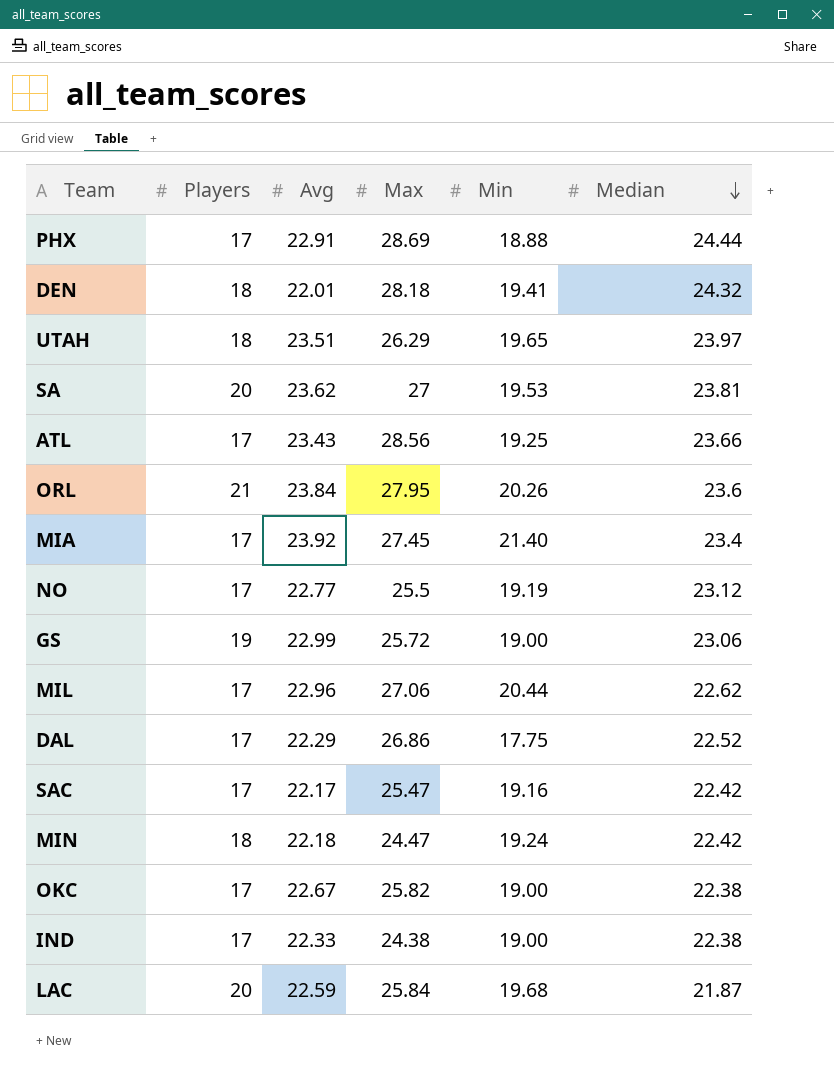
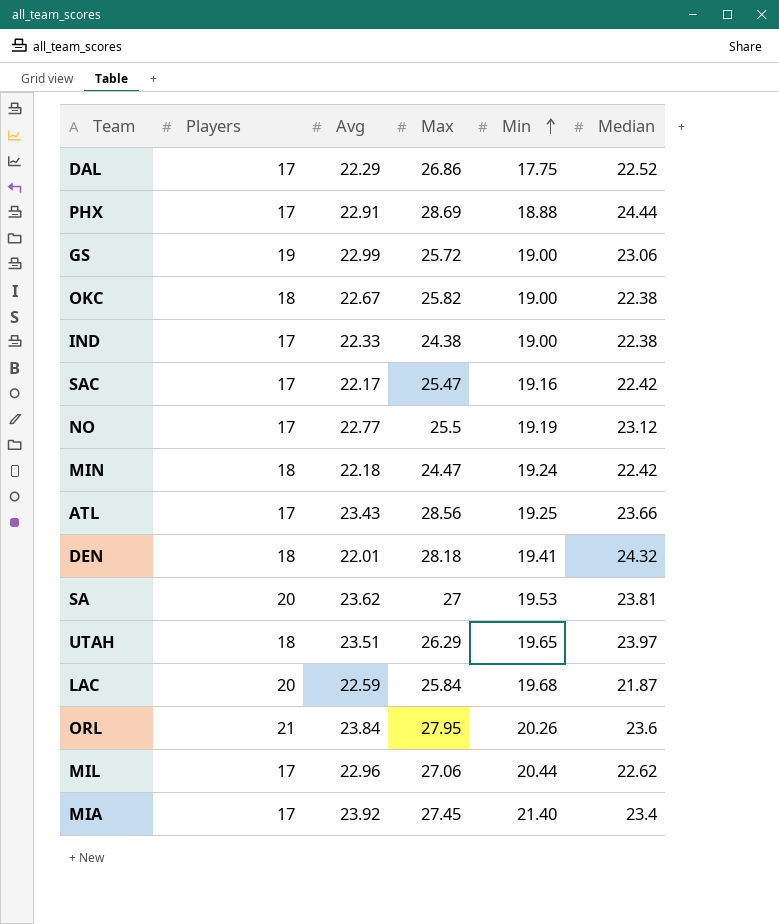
row order: Median descending -> Min ascending
OKC | Players: 17 -> 18

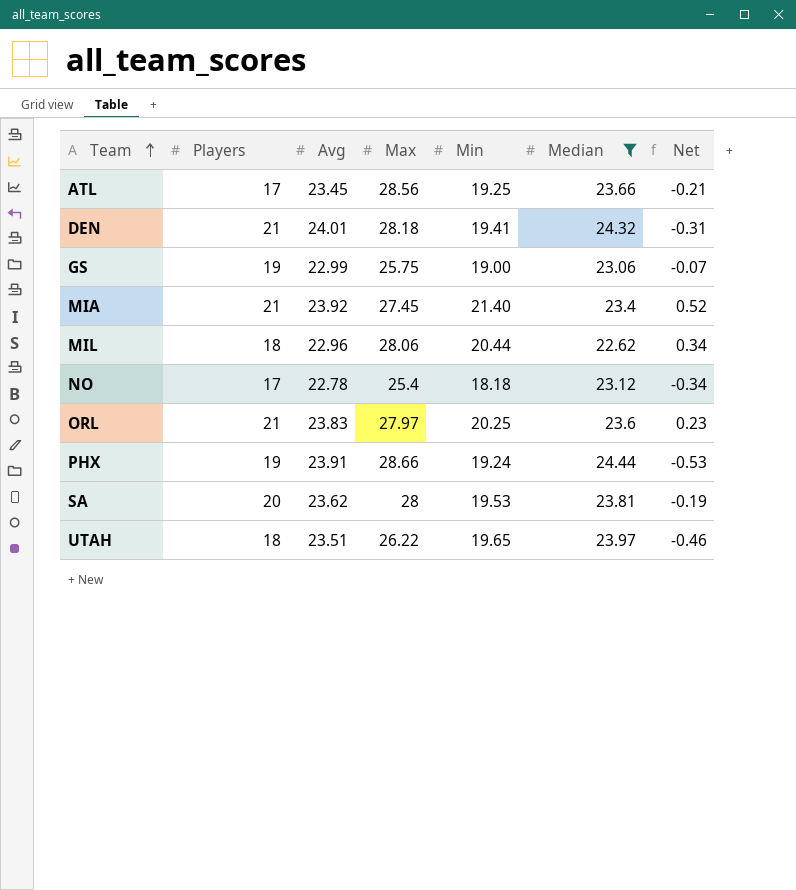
filter: none -> Median >= 22.62
row order: Min ascending -> Team ascending
column Net | formula: none -> [Avg] - [Median]
ATL | Avg: 23.43 -> 23.45
DEN | Players: 18 -> 21
DEN | Avg: 22.01 -> 24.01
GS | Max: 25.72 -> 25.75
MIA | Players: 17 -> 21
MIL | Players: 17 -> 18
MIL | Max: 27.06 -> 28.06
NO | Avg: 22.77 -> 22.78
NO | Max: 25.5 -> 25.4
NO | Min: 19.19 -> 18.18
ORL | Avg: 23.84 -> 23.83
ORL | Max: 27.95 -> 27.97
ORL | Min: 20.26 -> 20.25
PHX | Players: 17 -> 19
PHX | Avg: 22.91 -> 23.91
PHX | Max: 28.69 -> 28.66
PHX | Min: 18.88 -> 19.24
SA | Max: 27 -> 28
UTAH | Max: 26.29 -> 26.22

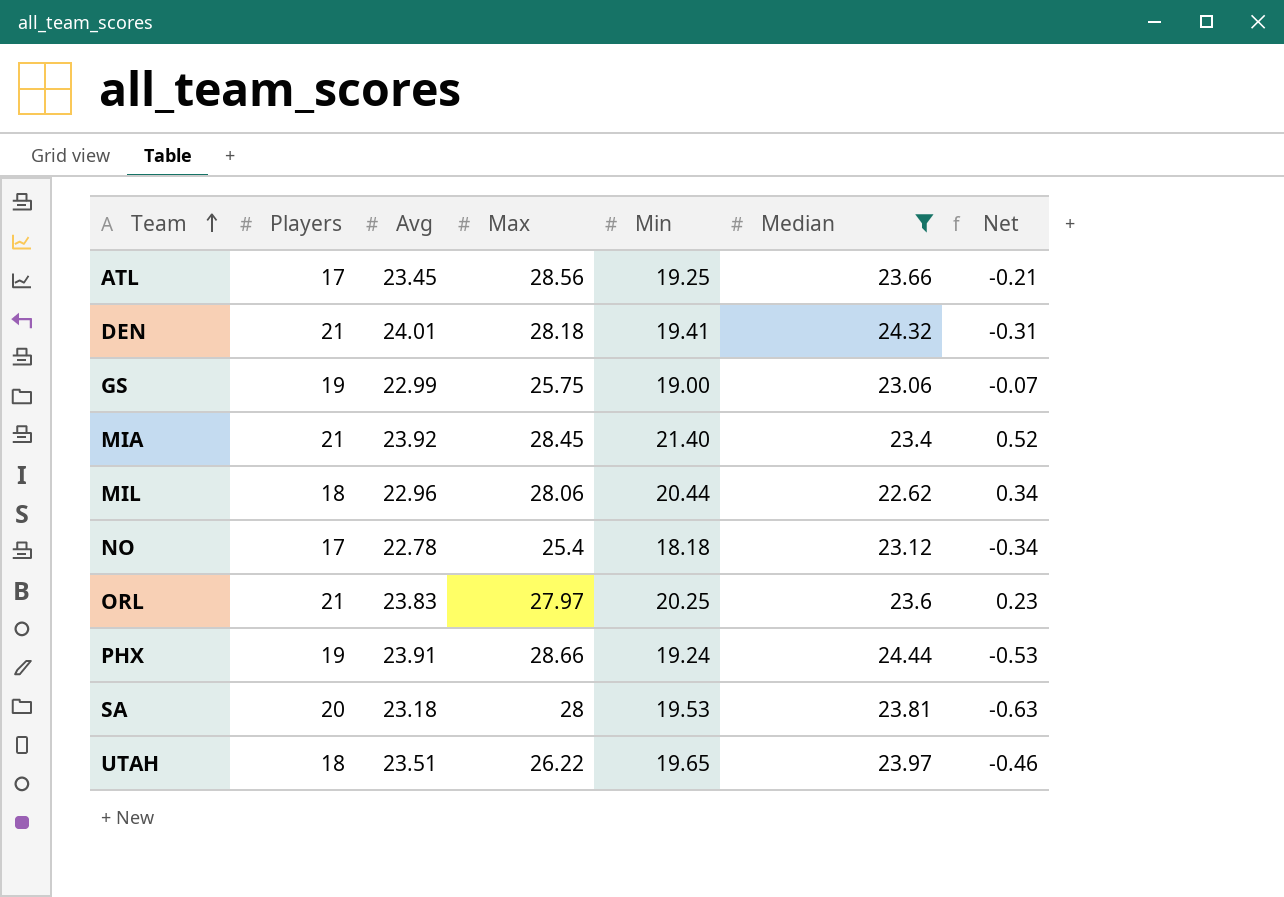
MIA | Max: 27.45 -> 28.45
SA | Avg: 23.62 -> 23.18
SA | Net: -0.19 -> -0.63

